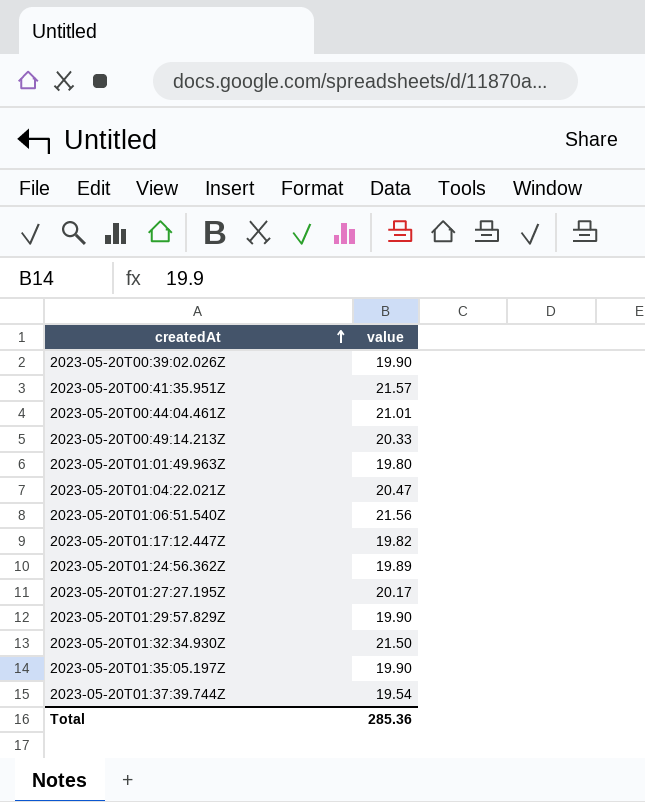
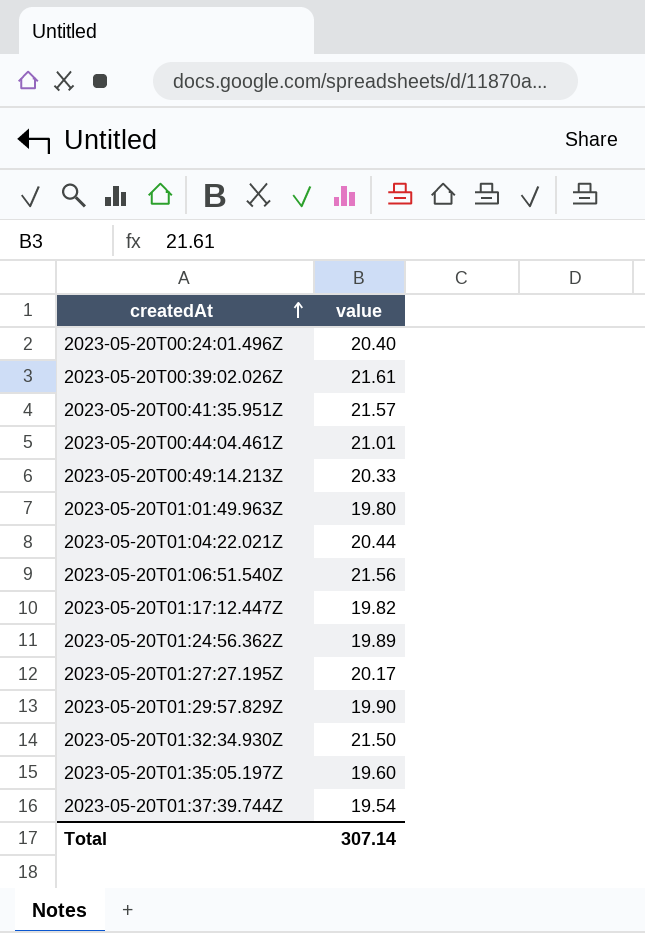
row 2023-05-20T00:24:01.496Z: none -> 20.40
2023-05-20T00:39:02.026Z | value: 19.90 -> 21.61
2023-05-20T01:04:22.021Z | value: 20.47 -> 20.44
2023-05-20T01:35:05.197Z | value: 19.90 -> 19.60
Total | value: 285.36 -> 307.14

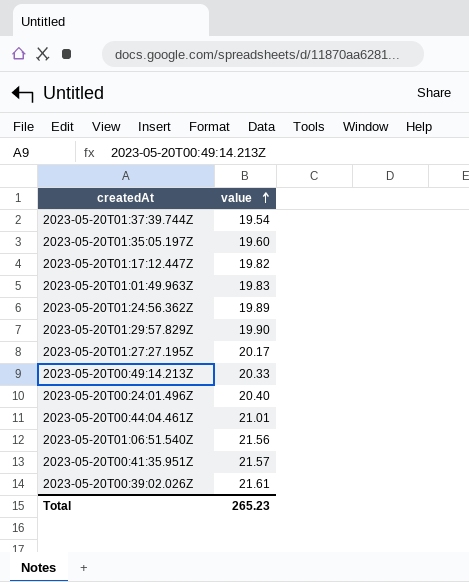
row order: createdAt ascending -> value ascending
row 2023-05-20T01:04:22.021Z: 20.44 -> none
row 2023-05-20T01:32:34.930Z: 21.50 -> none
2023-05-20T01:01:49.963Z | value: 19.80 -> 19.83
Total | value: 307.14 -> 265.23

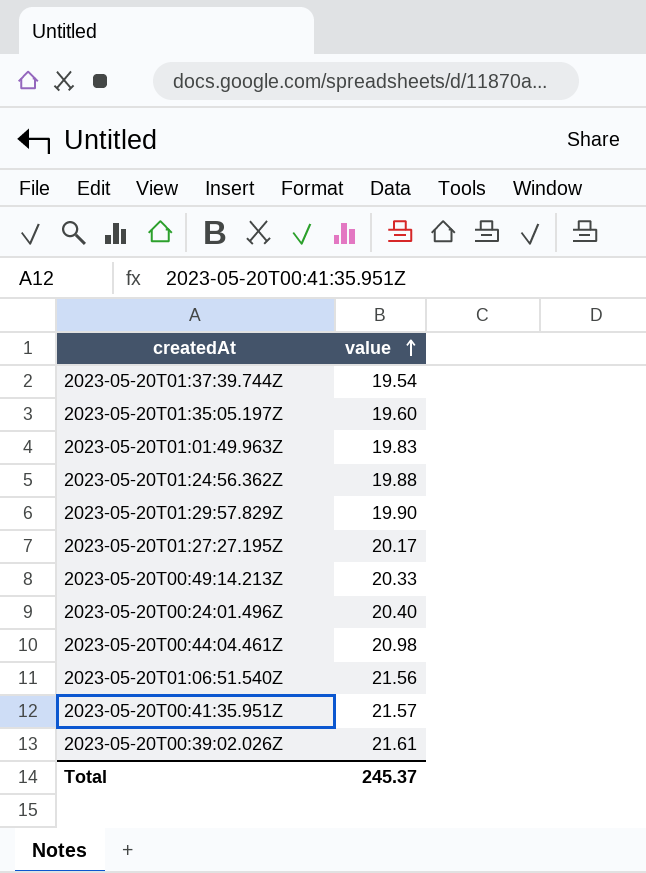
row 2023-05-20T01:17:12.447Z: 19.82 -> none
2023-05-20T01:24:56.362Z | value: 19.89 -> 19.88
2023-05-20T00:44:04.461Z | value: 21.01 -> 20.98
Total | value: 265.23 -> 245.37

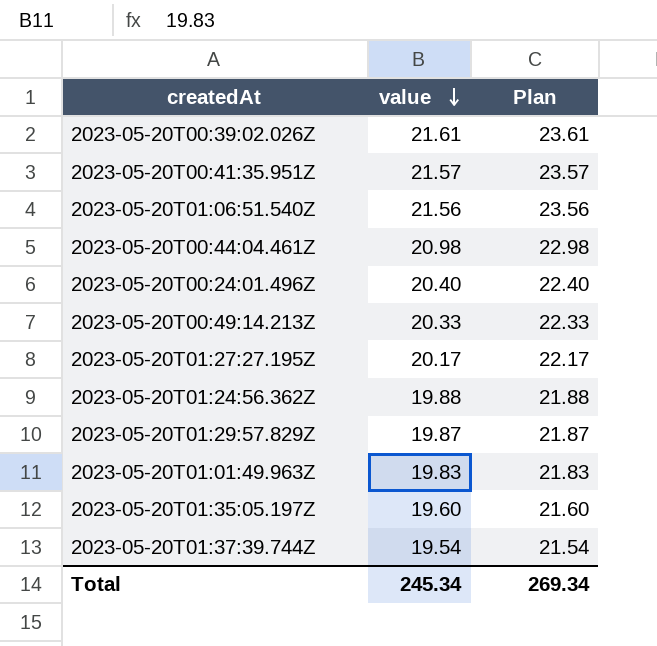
row order: value ascending -> value descending
column Plan | formula: none -> [value] + 2
2023-05-20T01:29:57.829Z | value: 19.90 -> 19.87
Total | value: 245.37 -> 245.34

